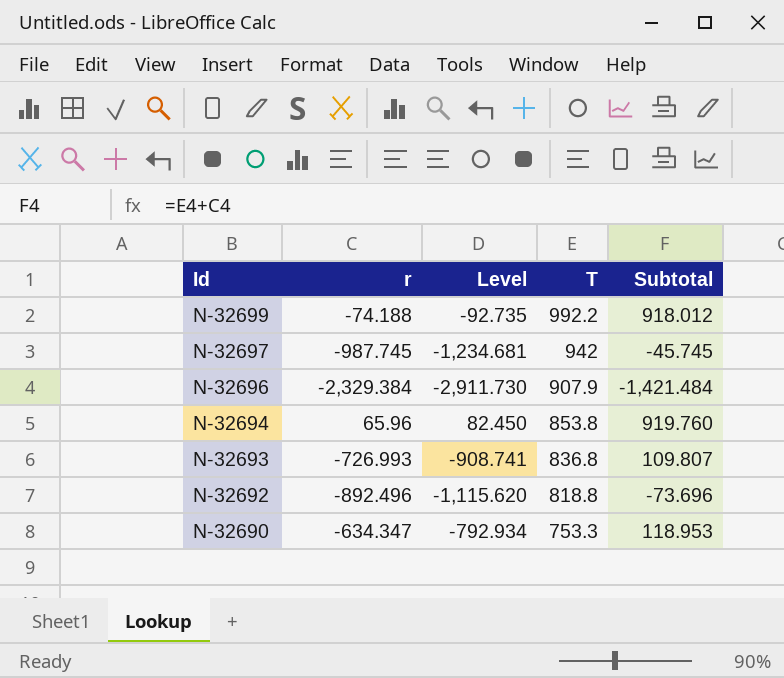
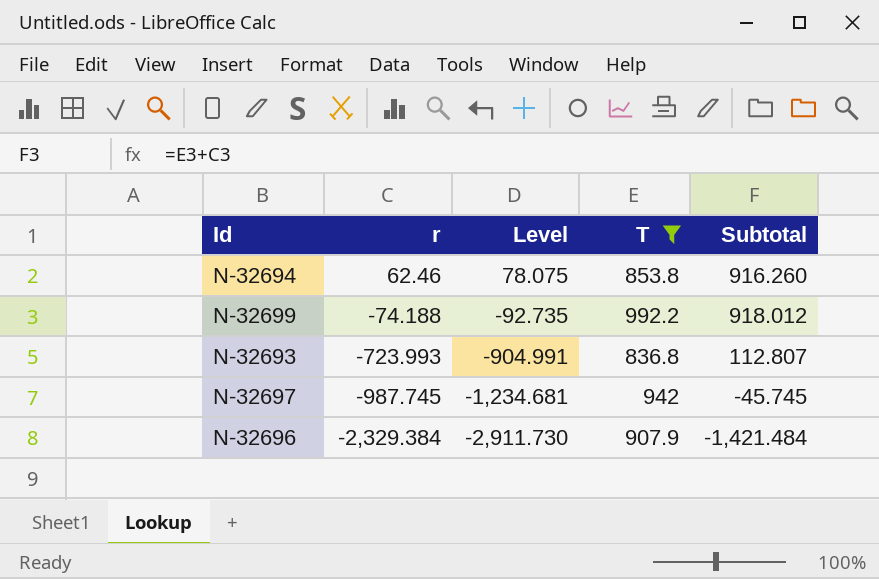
filter: none -> T >= 836.8
row order: Id descending -> r descending
N-32694 | r: 65.96 -> 62.46
N-32694 | Level: 82.450 -> 78.075
N-32694 | Subtotal: 919.760 -> 916.260
N-32693 | r: -726.993 -> -723.993
N-32693 | Level: -908.741 -> -904.991
N-32693 | Subtotal: 109.807 -> 112.807

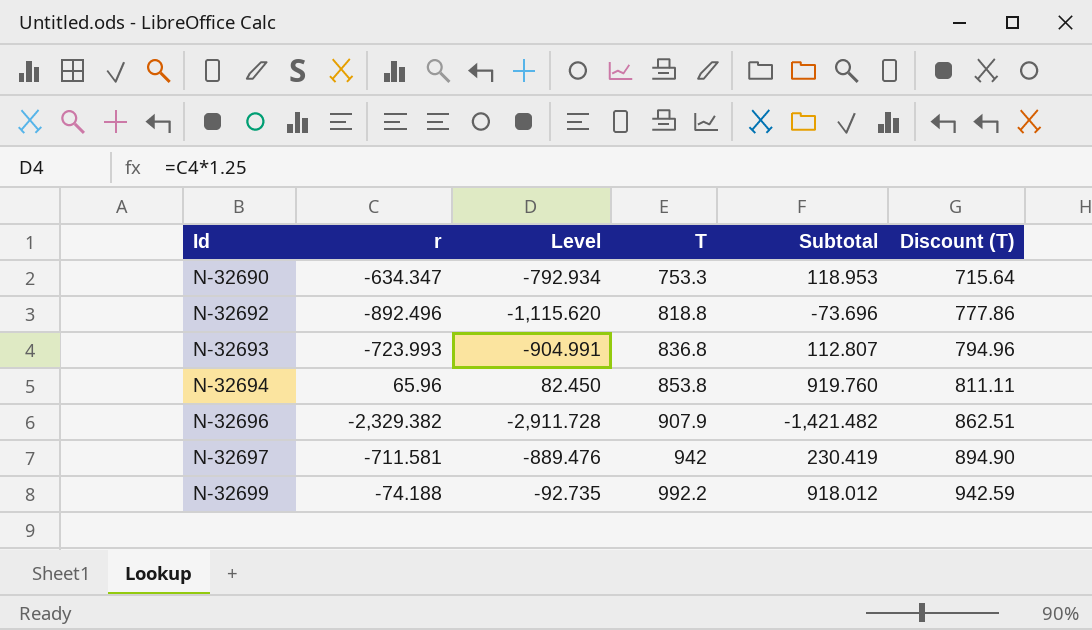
filter: T >= 836.8 -> none
row order: r descending -> Id ascending
column Discount (T) | formula: none -> [T] * 0.95
N-32694 | r: 62.46 -> 65.96
N-32694 | Level: 78.075 -> 82.450
N-32694 | Subtotal: 916.260 -> 919.760
N-32696 | r: -2,329.384 -> -2,329.382
N-32696 | Level: -2,911.730 -> -2,911.728
N-32696 | Subtotal: -1,421.484 -> -1,421.482
N-32697 | r: -987.745 -> -711.581
N-32697 | Level: -1,234.681 -> -889.476
N-32697 | Subtotal: -45.745 -> 230.419

